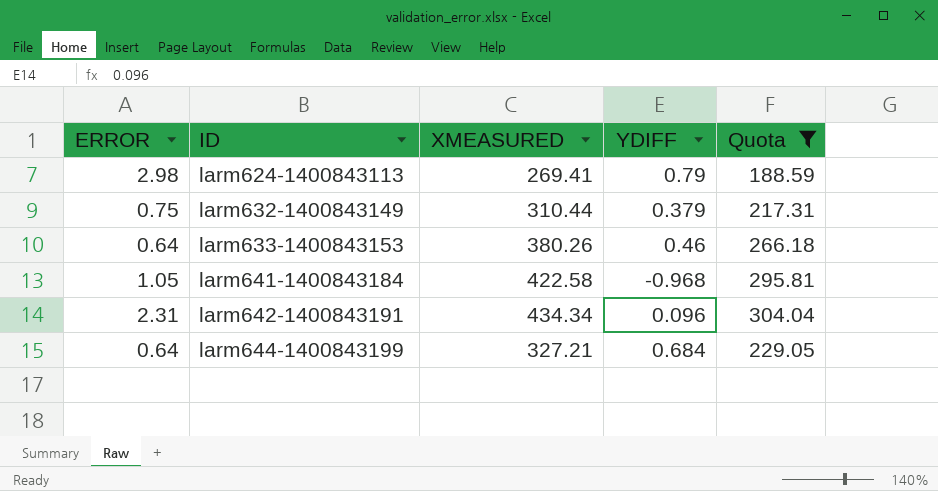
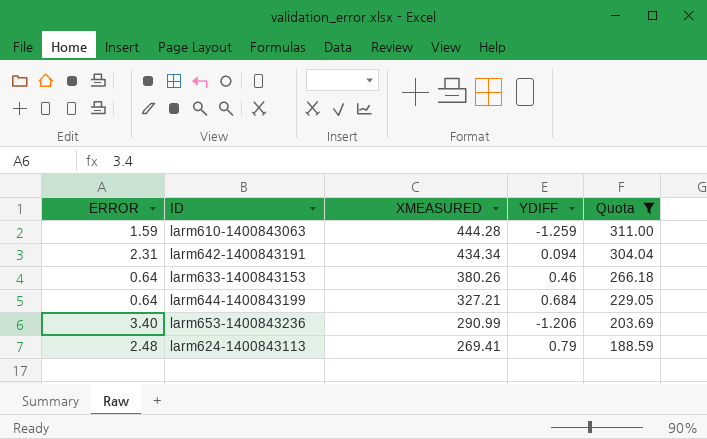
row order: ID ascending -> XMEASURED descending
row larm632-1400843149: 0.75 | 310.44 | 0.379 | 217.31 -> none
row larm641-1400843184: 1.05 | 422.58 | -0.968 | 295.81 -> none
row larm610-1400843063: none -> 1.59 | 444.28 | -1.259 | 311.00
larm642-1400843191 | YDIFF: 0.096 -> 0.094
row larm653-1400843236: none -> 3.40 | 290.99 | -1.206 | 203.69
larm624-1400843113 | ERROR: 2.98 -> 2.48

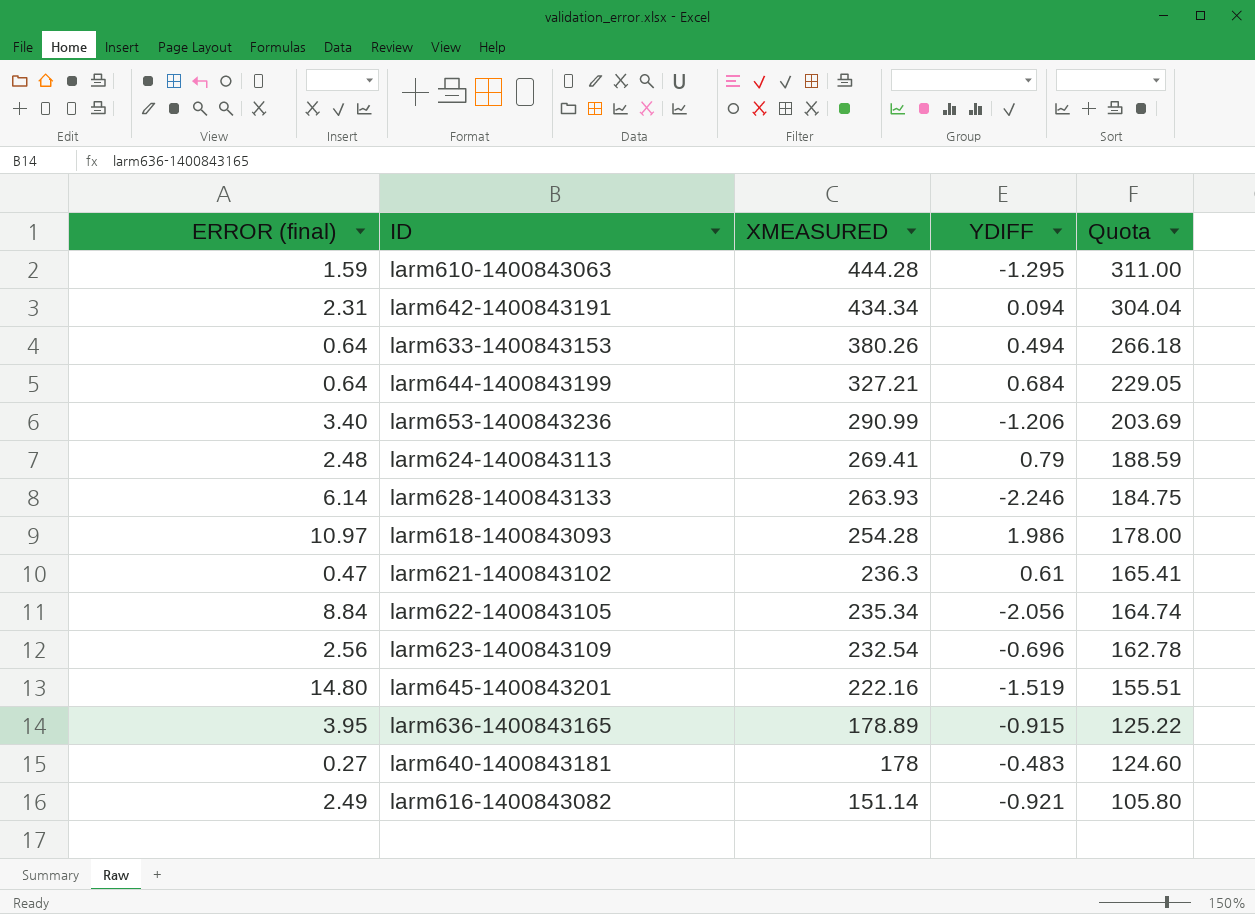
filter: Quota >= 188.59 -> none
column name: ERROR -> ERROR (final)
larm610-1400843063 | YDIFF: -1.259 -> -1.295
larm633-1400843153 | YDIFF: 0.46 -> 0.494

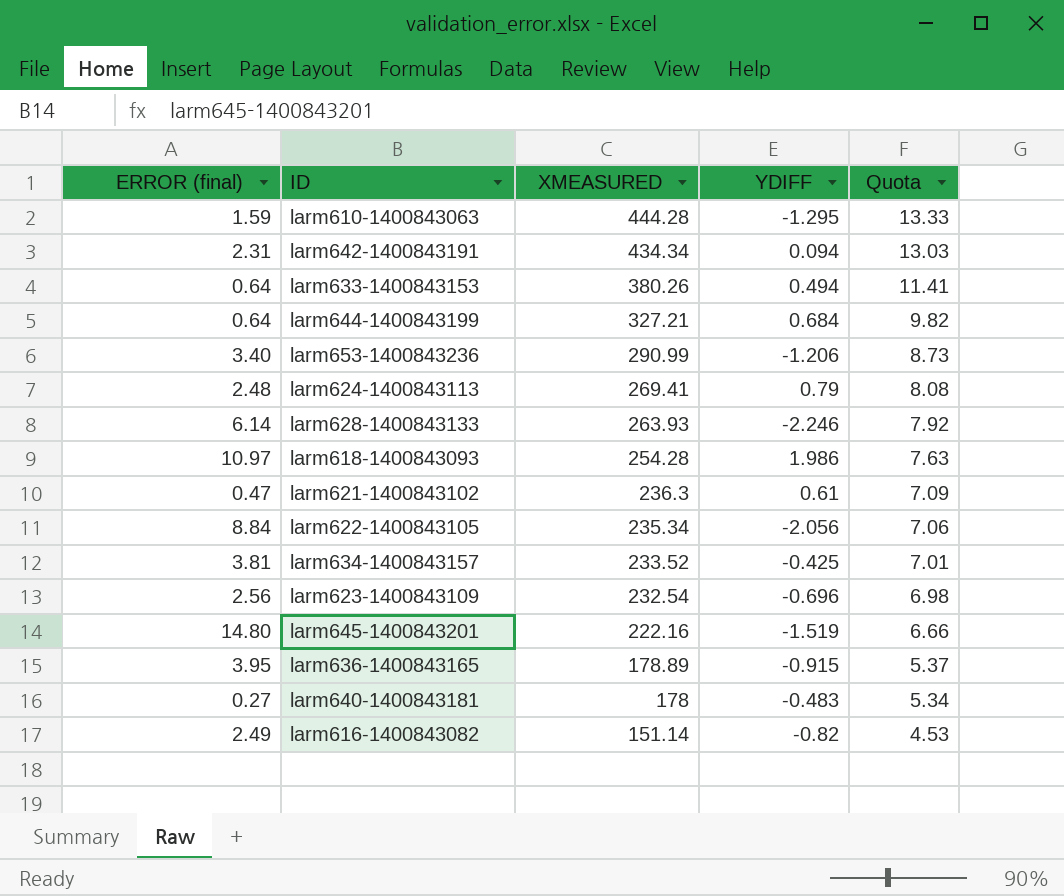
column Quota | formula: [XMEASURED] * 0.7 -> [XMEASURED] * 0.03
row larm634-1400843157: none -> 3.81 | 233.52 | -0.425 | 7.01
larm616-1400843082 | YDIFF: -0.921 -> -0.82

